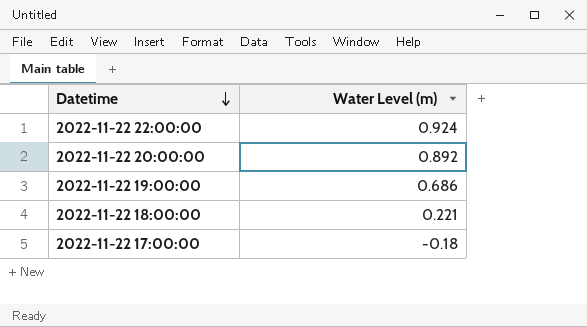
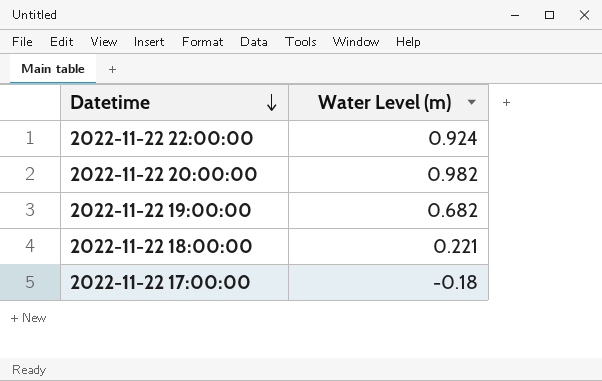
2022-11-22 20:00:00 | Water Level (m): 0.892 -> 0.982
2022-11-22 19:00:00 | Water Level (m): 0.686 -> 0.682

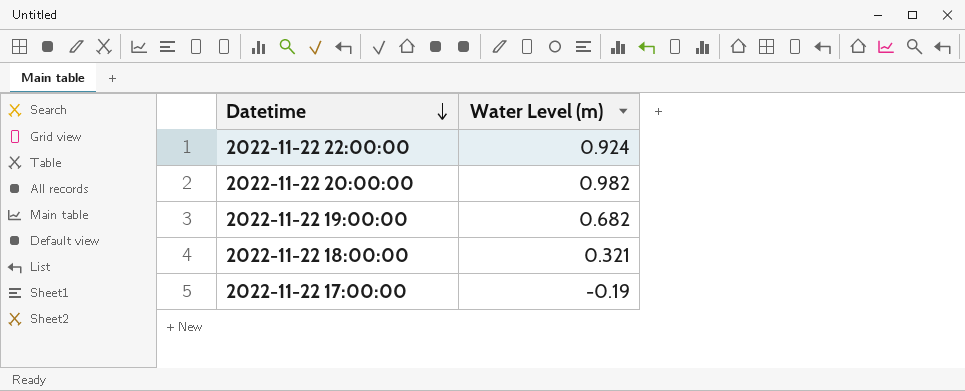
2022-11-22 18:00:00 | Water Level (m): 0.221 -> 0.321
2022-11-22 17:00:00 | Water Level (m): -0.18 -> -0.19

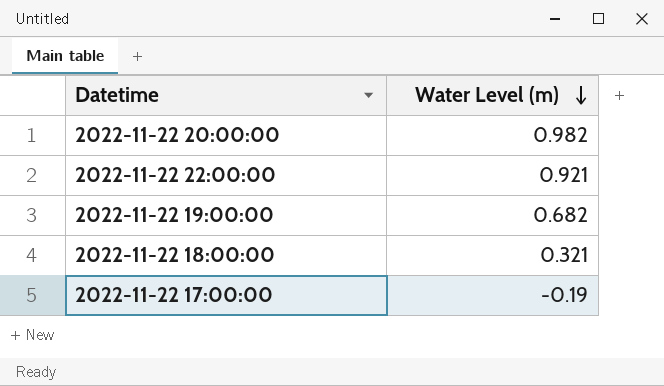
row order: Datetime descending -> Water Level (m) descending
2022-11-22 22:00:00 | Water Level (m): 0.924 -> 0.921

